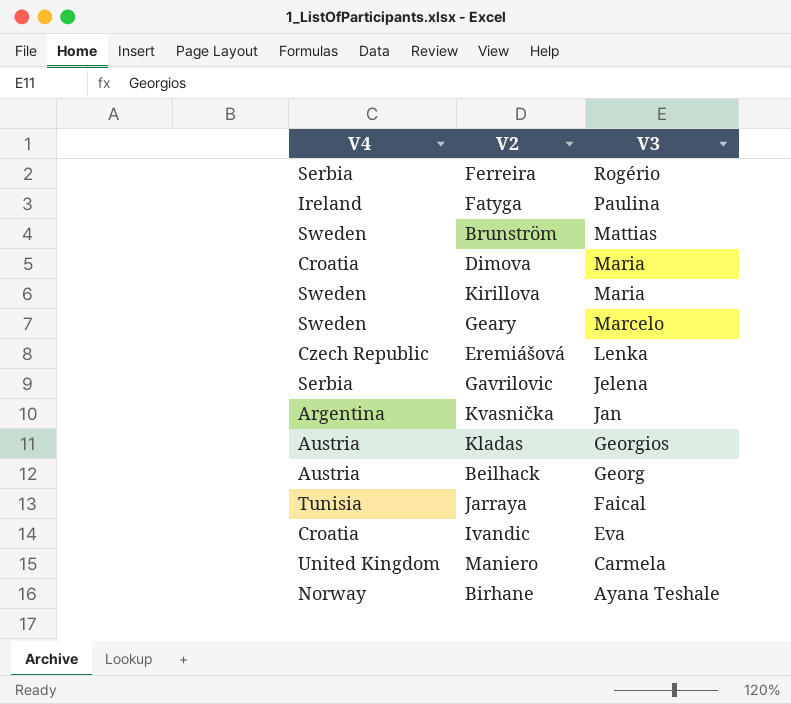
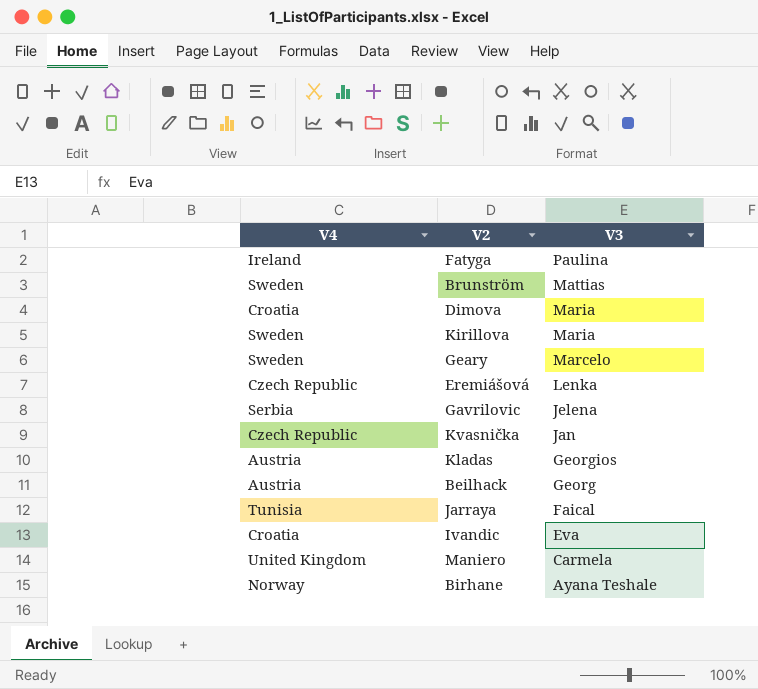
row Ferreira: Serbia | Rogério -> none
Kvasnička | V4: Argentina -> Czech Republic

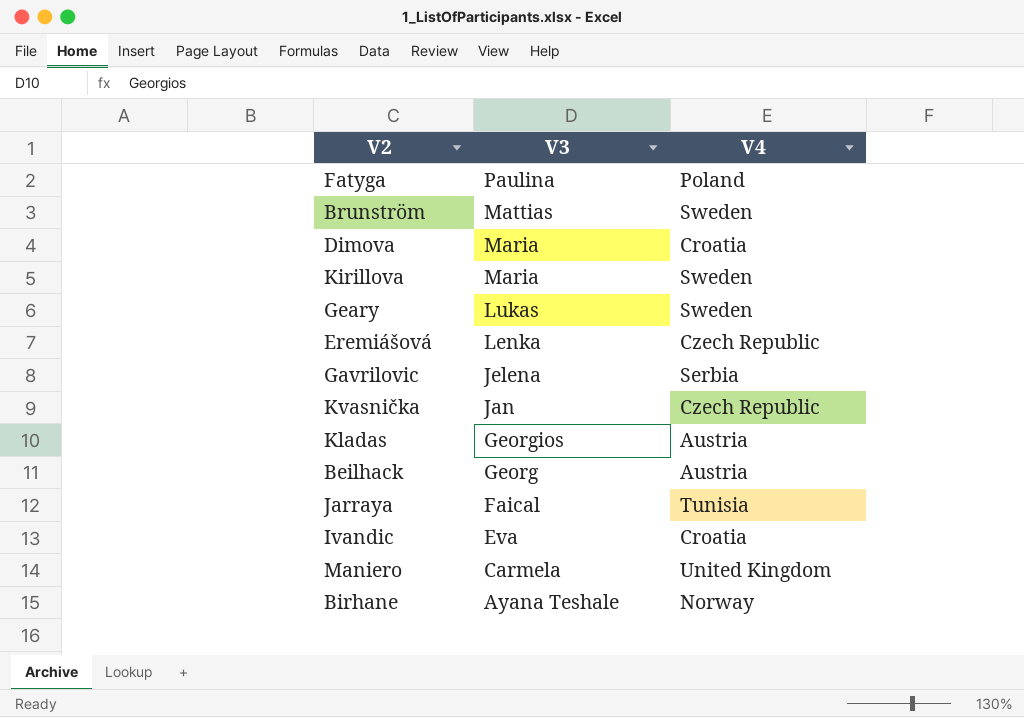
column V4 | position: 1 -> 3
Fatyga | V4: Ireland -> Poland
Geary | V3: Marcelo -> Lukas

